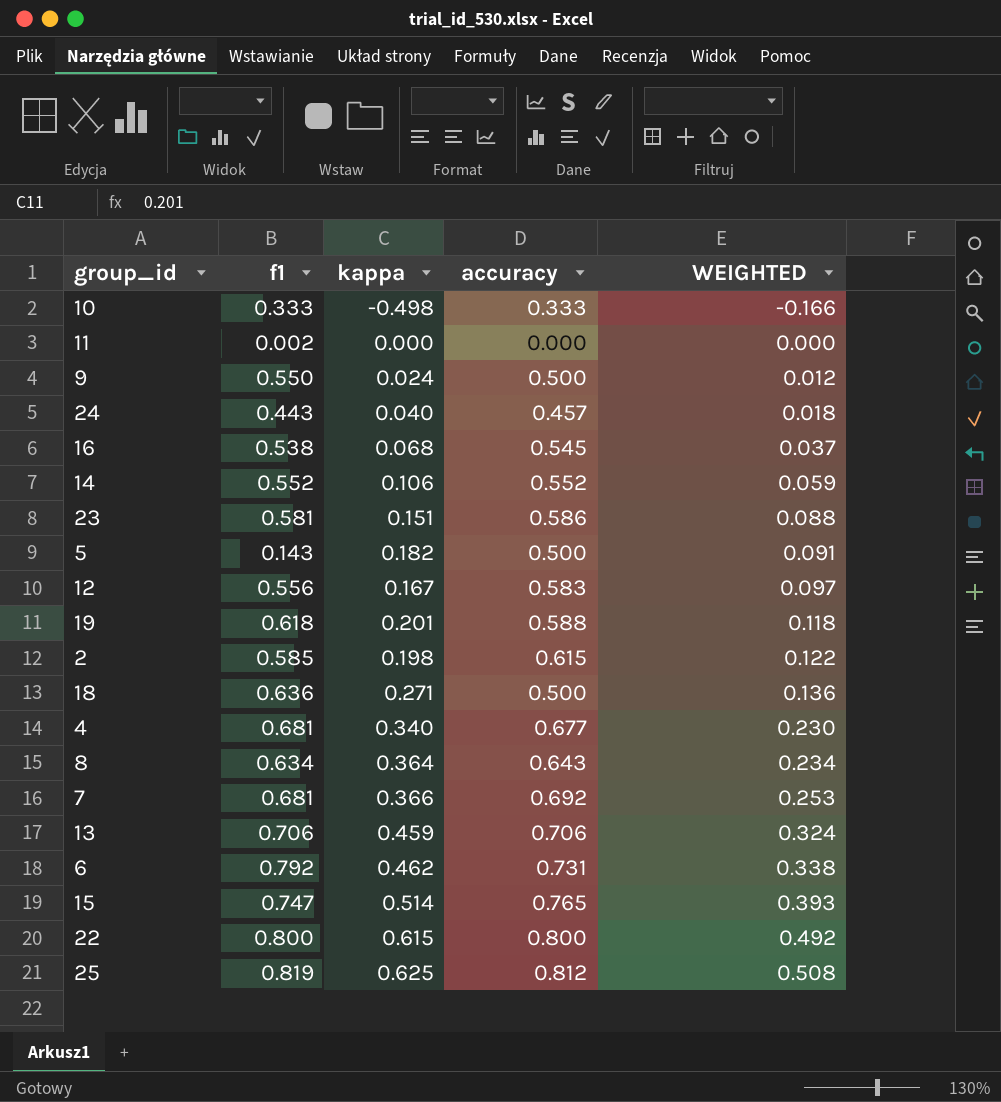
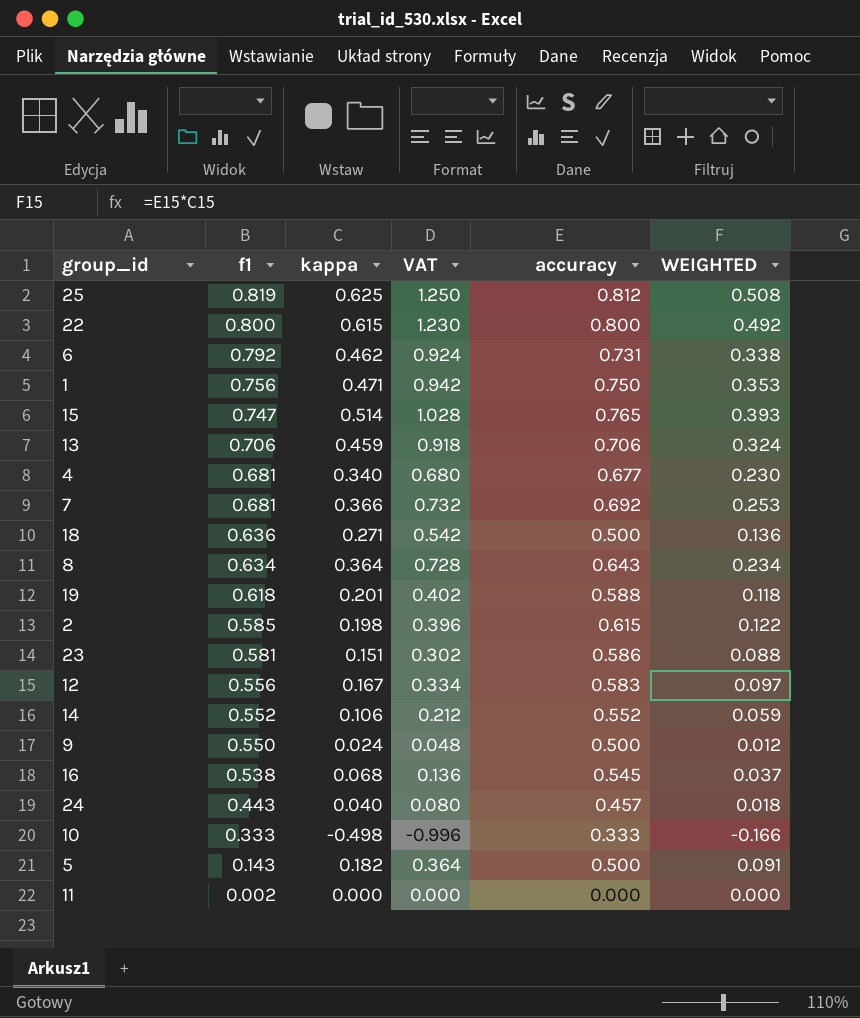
row order: WEIGHTED ascending -> f1 descending
column VAT | formula: none -> [kappa] * 2
row 1: none -> 0.756 | 0.471 | 0.942 | 0.750 | 0.353

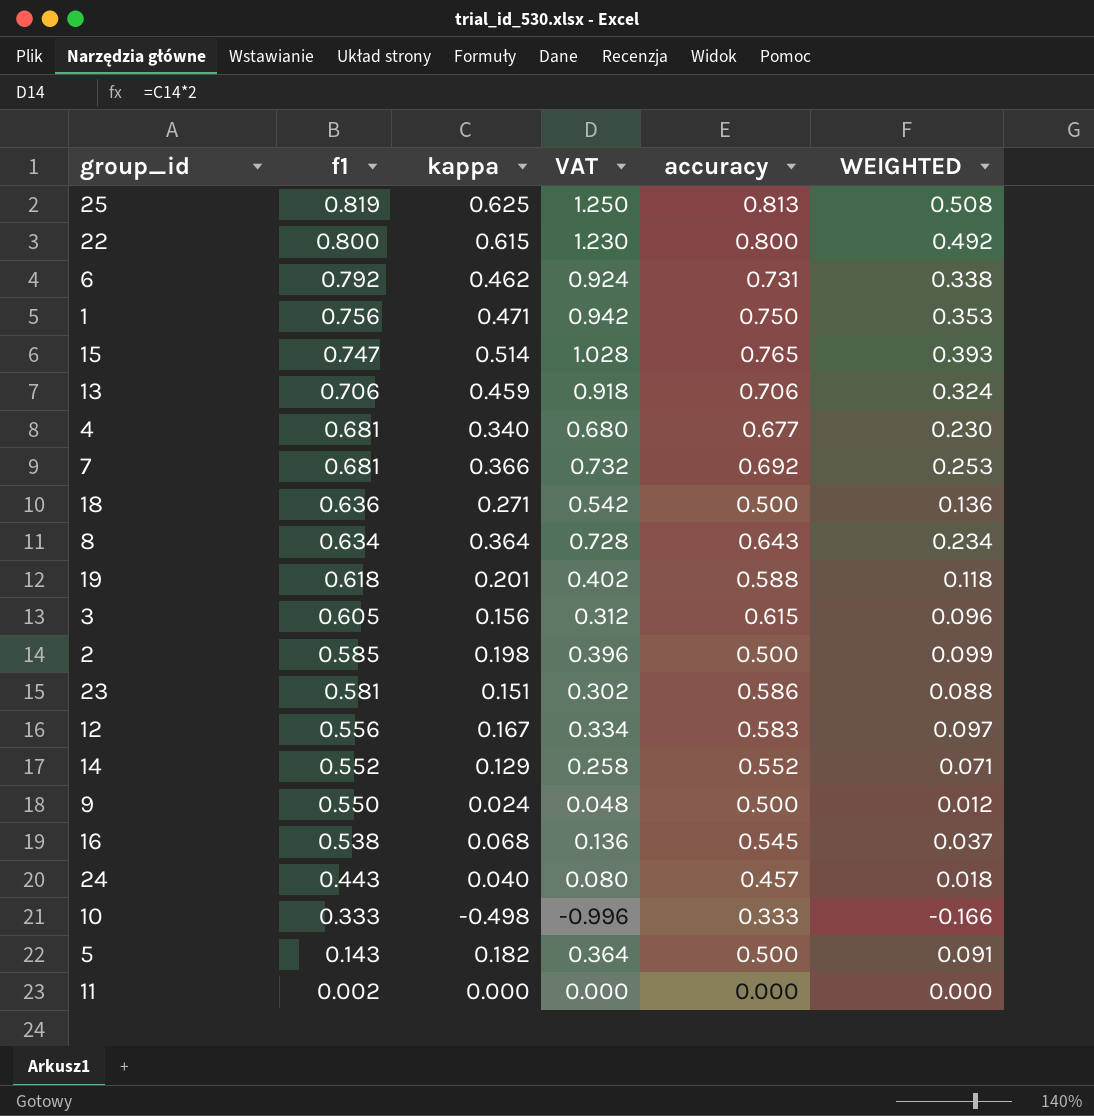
25 | accuracy: 0.812 -> 0.813
row 3: none -> 0.605 | 0.156 | 0.312 | 0.615 | 0.096
2 | accuracy: 0.615 -> 0.500
2 | WEIGHTED: 0.122 -> 0.099
14 | kappa: 0.106 -> 0.129
14 | VAT: 0.212 -> 0.258
14 | WEIGHTED: 0.059 -> 0.071

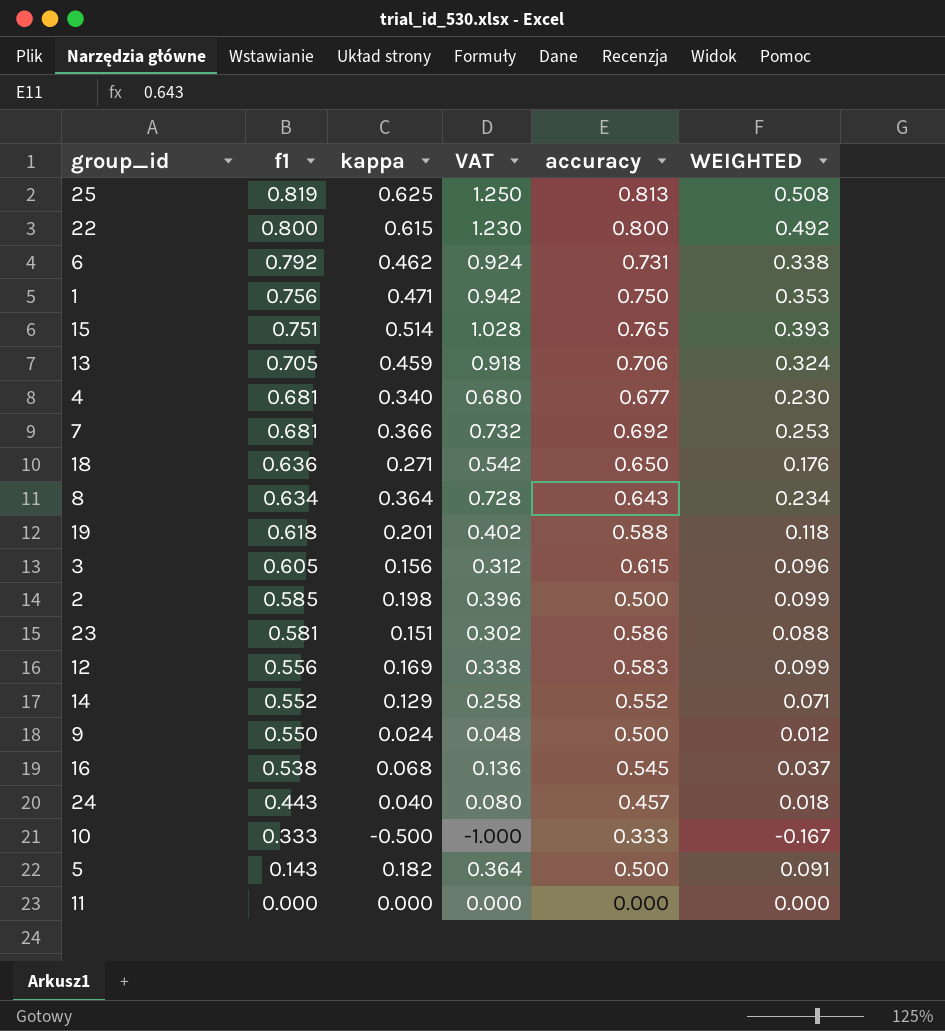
15 | f1: 0.747 -> 0.751
13 | f1: 0.706 -> 0.705
18 | accuracy: 0.500 -> 0.650
18 | WEIGHTED: 0.136 -> 0.176
12 | kappa: 0.167 -> 0.169
12 | VAT: 0.334 -> 0.338
12 | WEIGHTED: 0.097 -> 0.099
10 | kappa: -0.498 -> -0.500
10 | VAT: -0.996 -> -1.000
10 | WEIGHTED: -0.166 -> -0.167
11 | f1: 0.002 -> 0.000

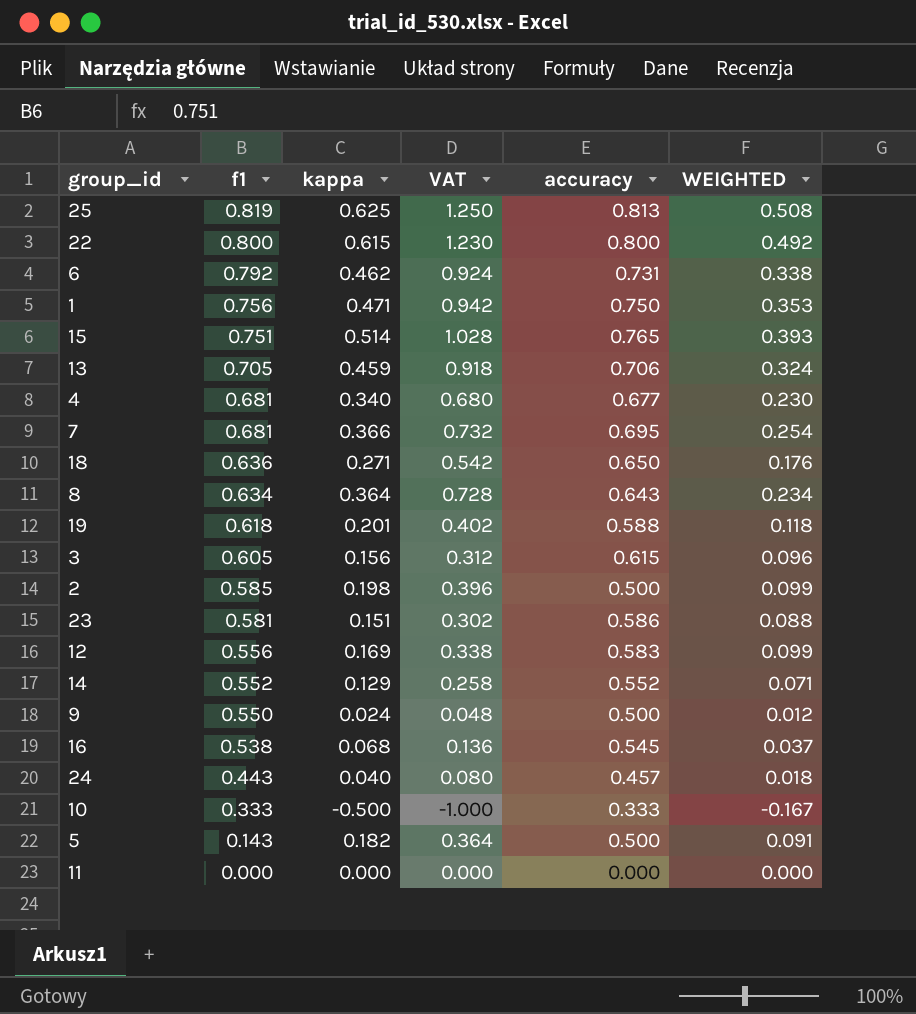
7 | accuracy: 0.692 -> 0.695
7 | WEIGHTED: 0.253 -> 0.254

